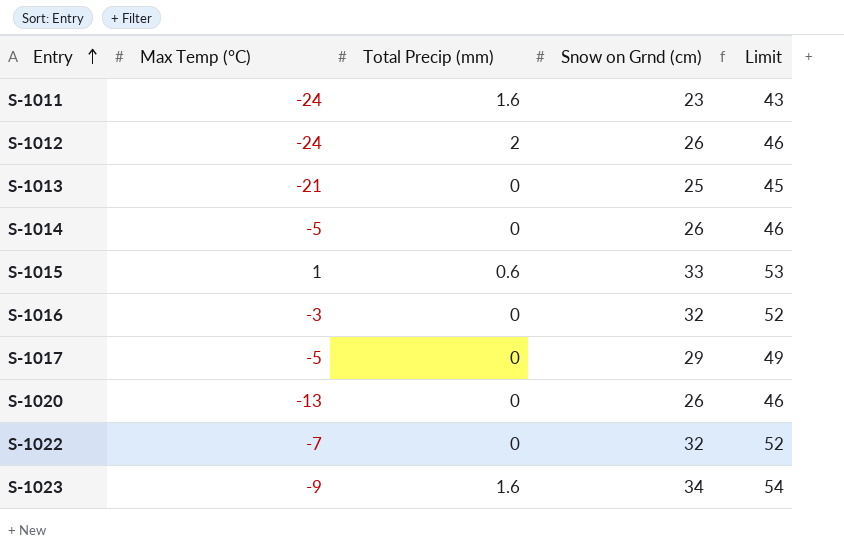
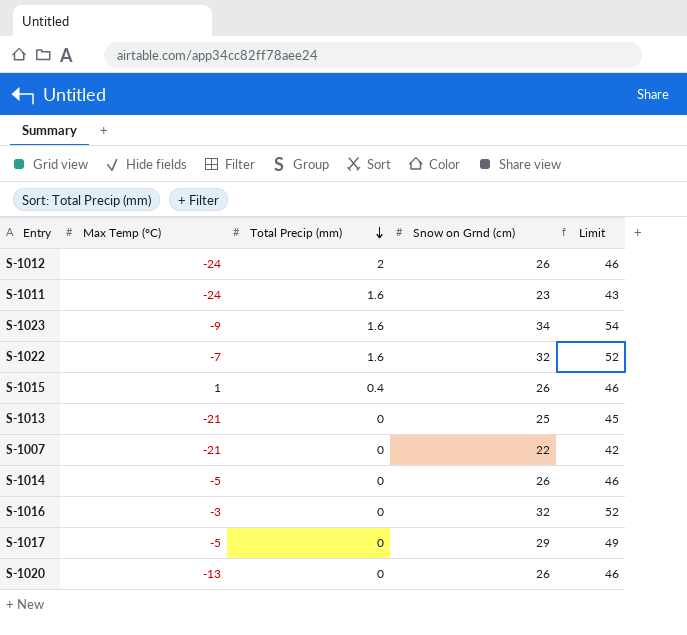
row order: Entry ascending -> Total Precip (mm) descending
S-1022 | Total Precip (mm): 0 -> 1.6
S-1015 | Total Precip (mm): 0.6 -> 0.4
S-1015 | Snow on Grnd (cm): 33 -> 26
S-1015 | Limit: 53 -> 46
row S-1007: none -> -21 | 0 | 22 | 42

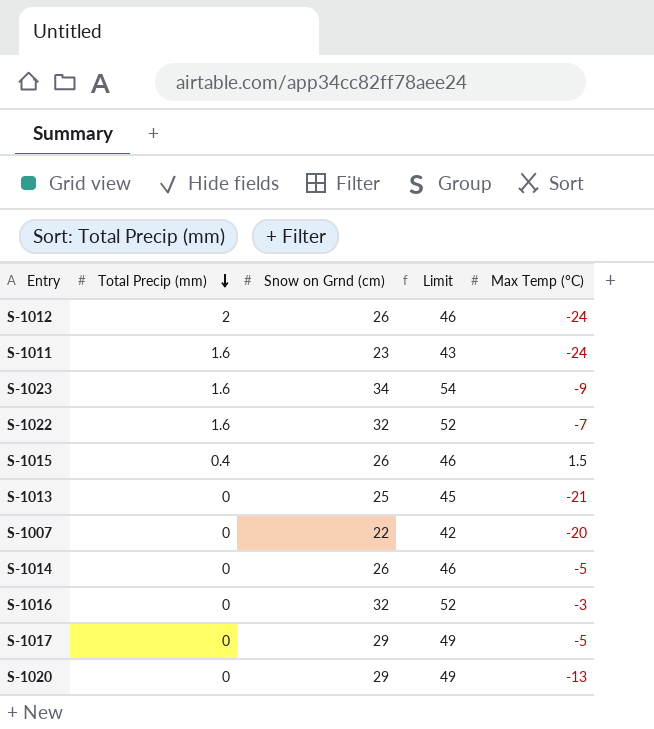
column Max Temp (°C) | position: 2 -> 5
S-1015 | Max Temp (°C): 1 -> 1.5
S-1007 | Max Temp (°C): -21 -> -20
S-1020 | Snow on Grnd (cm): 26 -> 29
S-1020 | Limit: 46 -> 49

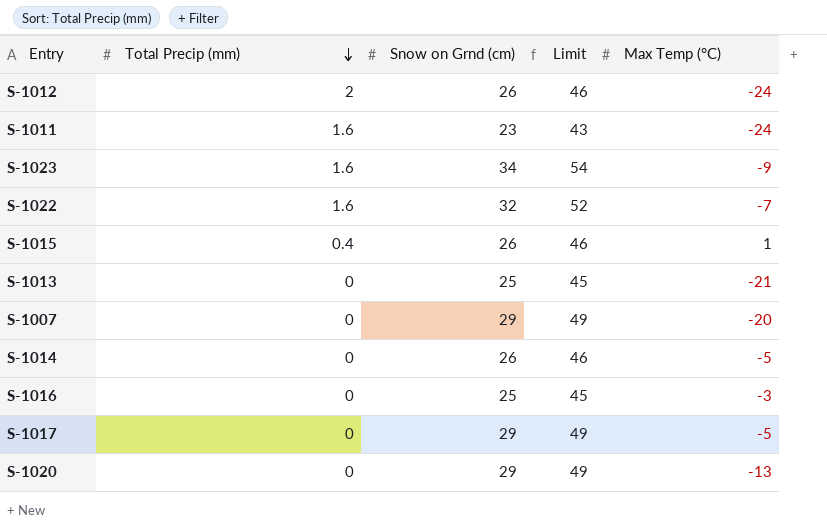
S-1015 | Max Temp (°C): 1.5 -> 1
S-1007 | Snow on Grnd (cm): 22 -> 29
S-1007 | Limit: 42 -> 49
S-1016 | Snow on Grnd (cm): 32 -> 25
S-1016 | Limit: 52 -> 45

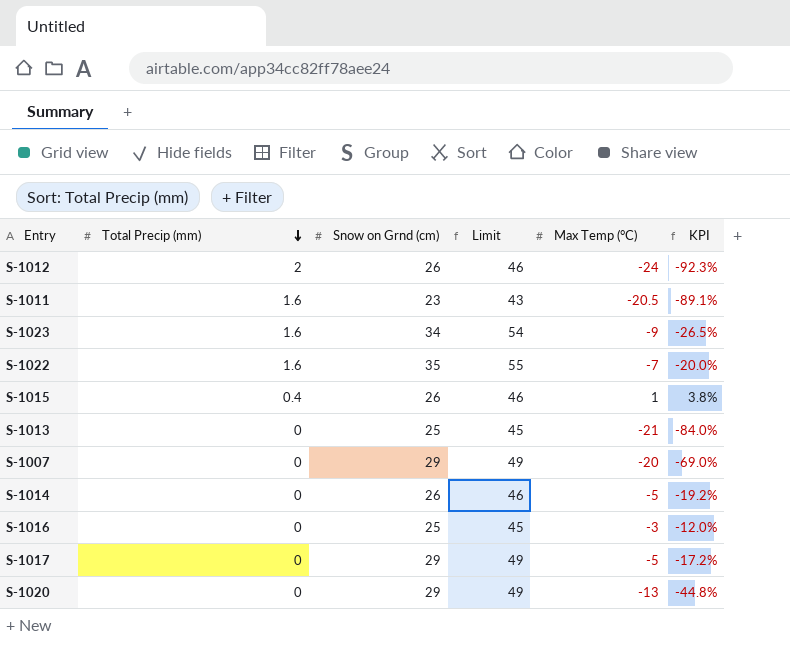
column KPI | formula: none -> [Max Temp (°C)] / [Snow on Grnd (cm)]
S-1011 | Max Temp (°C): -24 -> -20.5
S-1022 | Snow on Grnd (cm): 32 -> 35
S-1022 | Limit: 52 -> 55

